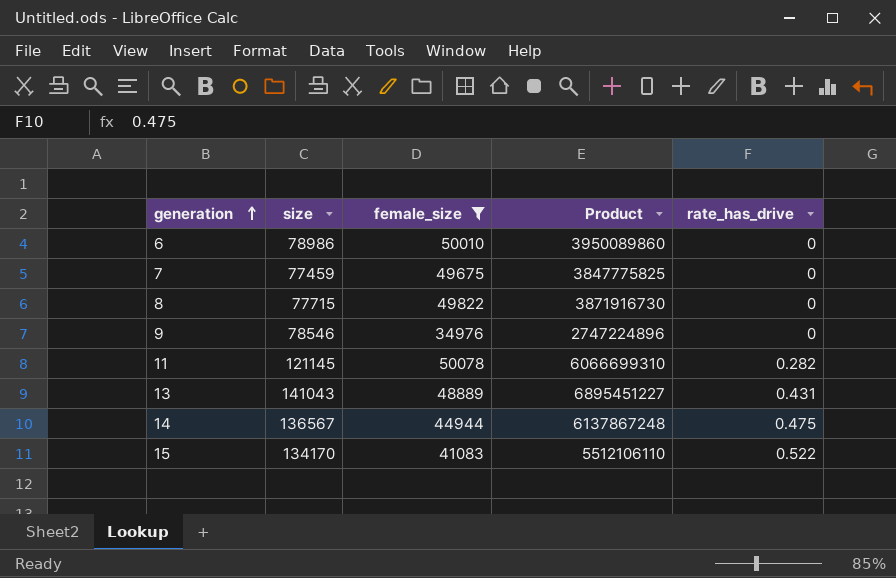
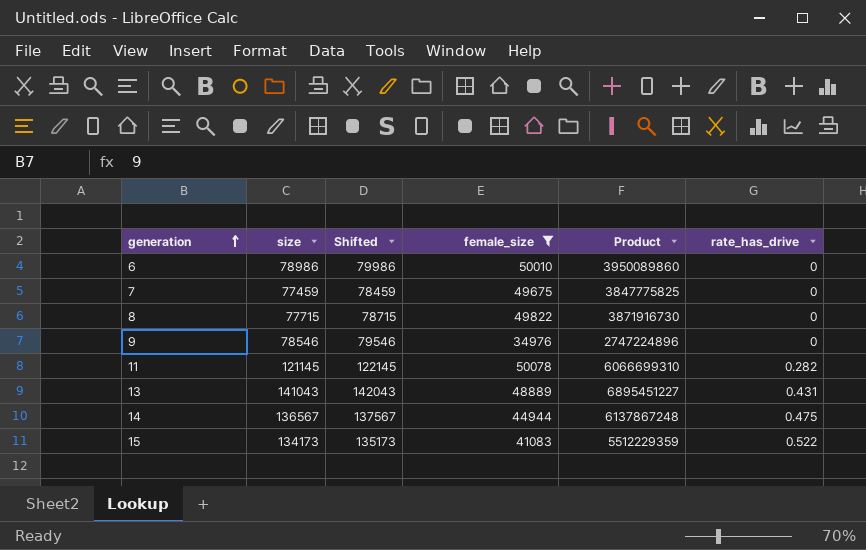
column Shifted | formula: none -> [size] + 1000
15 | size: 134170 -> 134173
15 | Product: 5512106110 -> 5512229359

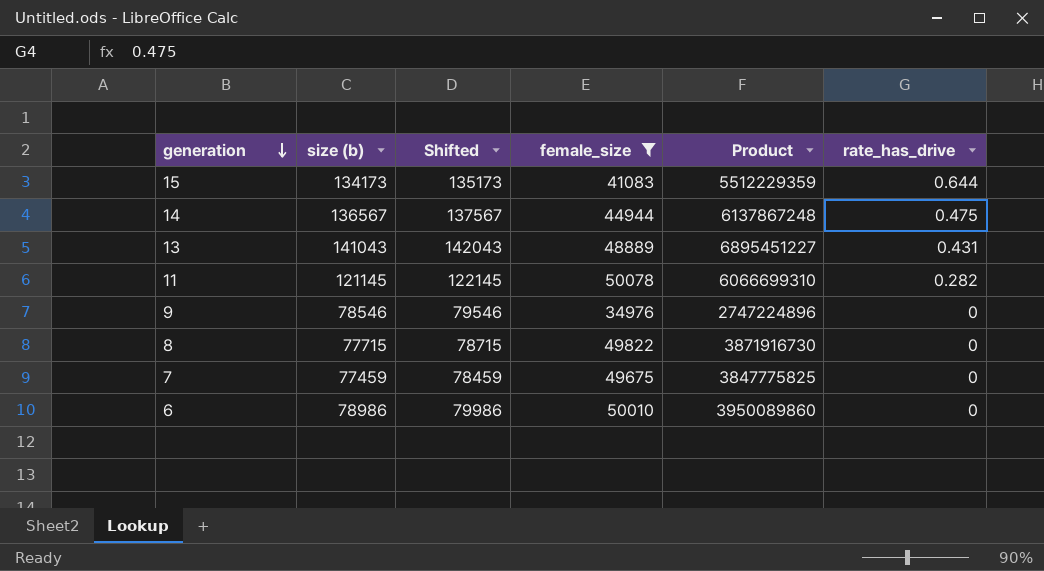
row order: generation ascending -> generation descending
column name: size -> size (b)
15 | rate_has_drive: 0.522 -> 0.644

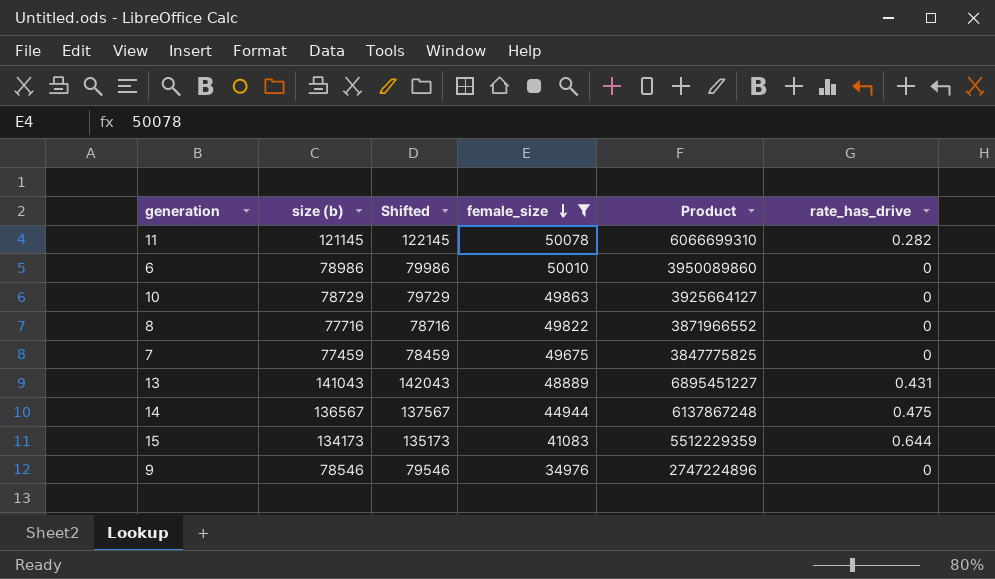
row order: generation descending -> female_size descending
row 10: none -> 78729 | 79729 | 49863 | 3925664127 | 0
8 | size (b): 77715 -> 77716
8 | Shifted: 78715 -> 78716
8 | Product: 3871916730 -> 3871966552

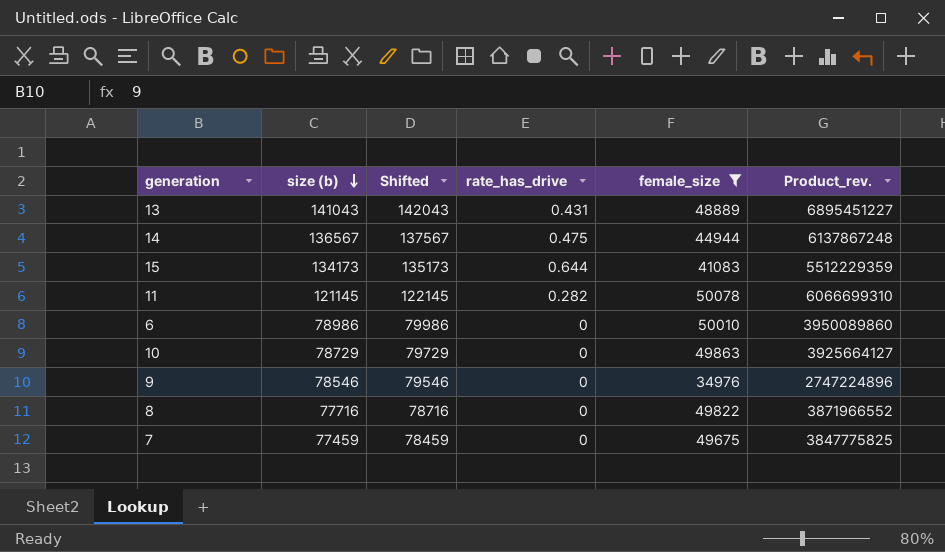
row order: female_size descending -> size (b) descending
column rate_has_drive | position: 6 -> 4
column name: Product -> Product_rev.

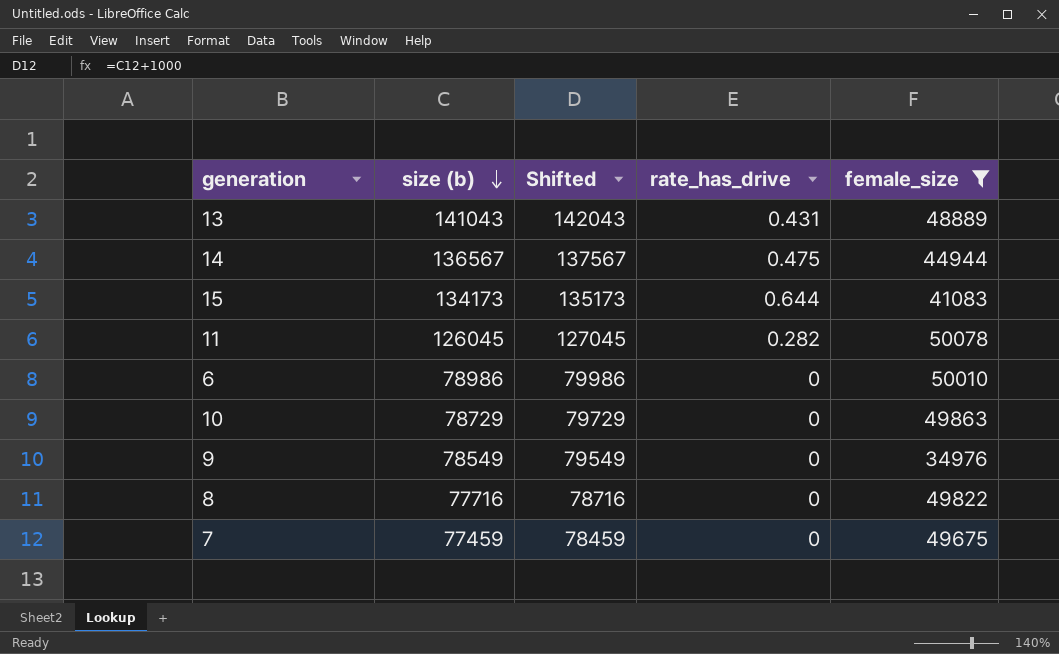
column Product_rev. | formula: [size (b)] * [female_size] -> none
11 | size (b): 121145 -> 126045
11 | Shifted: 122145 -> 127045
9 | size (b): 78546 -> 78549
9 | Shifted: 79546 -> 79549

